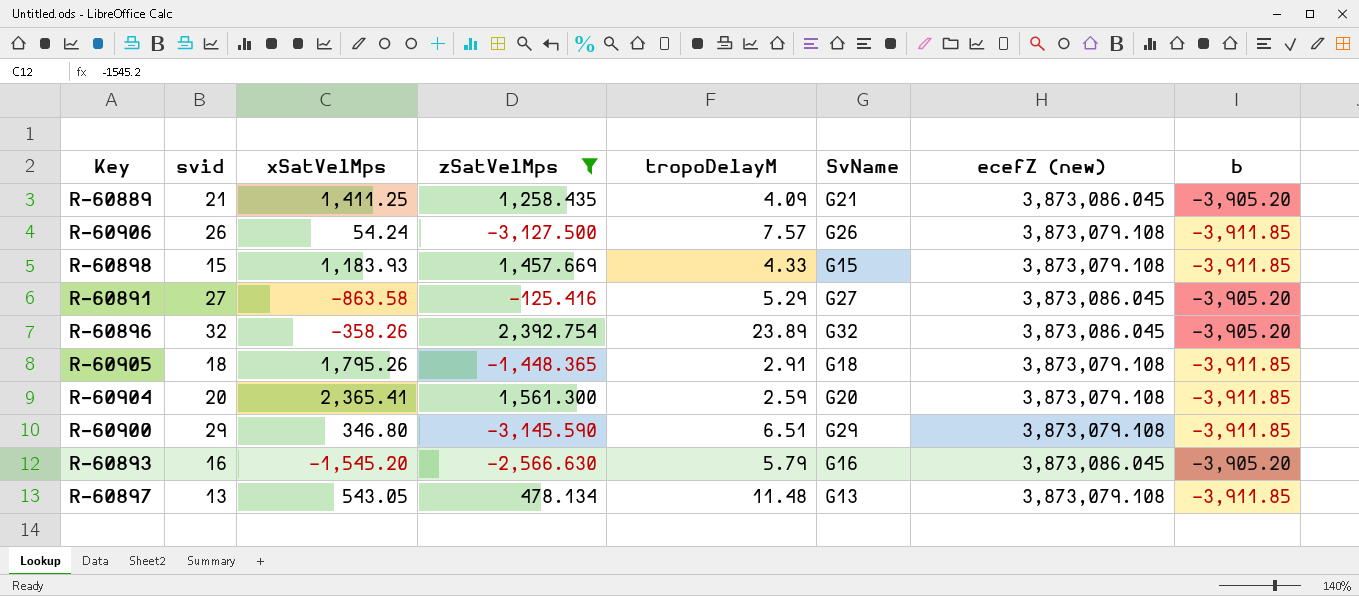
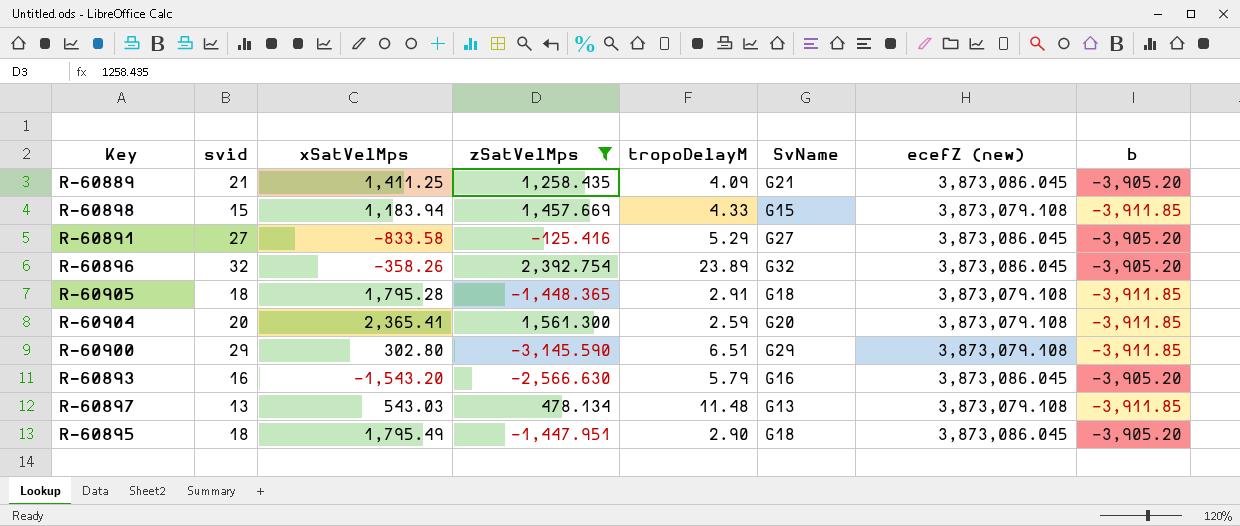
row R-60906: 26 | 54.24 | -3,127.500 | 7.57 | G26 | 3,873,079.108 | -3,911.85 -> none
R-60898 | xSatVelMps: 1,183.93 -> 1,183.94
R-60891 | xSatVelMps: -863.58 -> -833.58
R-60905 | xSatVelMps: 1,795.26 -> 1,795.28
R-60900 | xSatVelMps: 346.80 -> 302.80
R-60893 | xSatVelMps: -1,545.20 -> -1,543.20
R-60897 | xSatVelMps: 543.05 -> 543.03
row R-60895: none -> 18 | 1,795.49 | -1,447.951 | 2.90 | G18 | 3,873,086.045 | -3,905.20

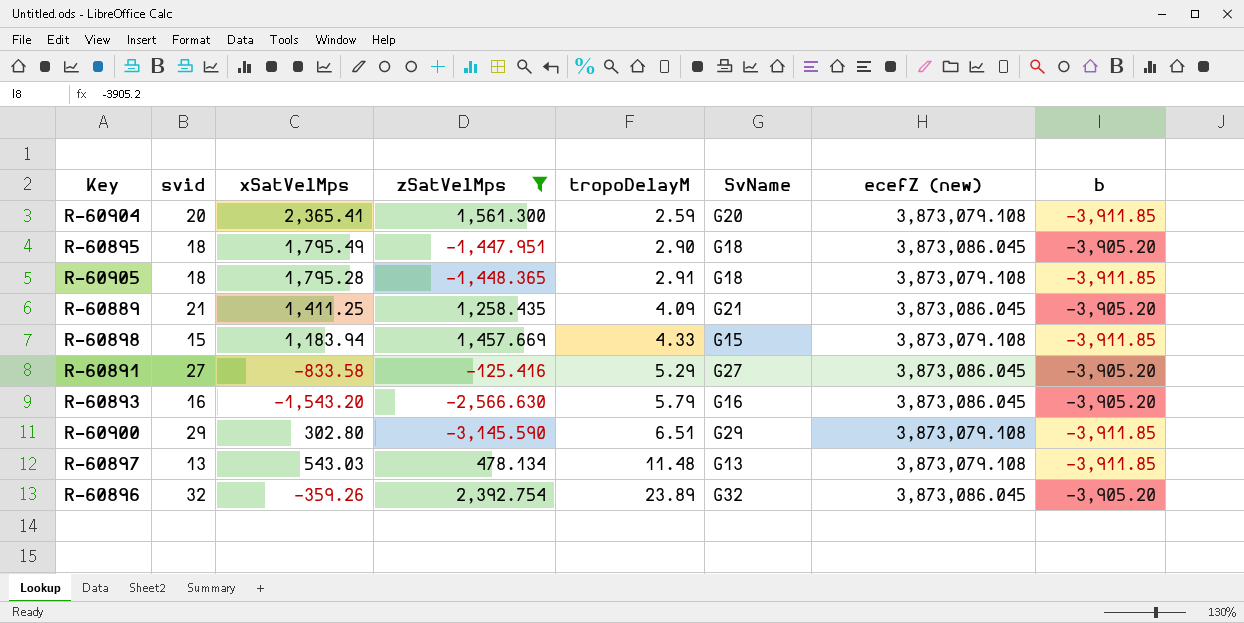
row order: none -> tropoDelayM ascending
R-60896 | xSatVelMps: -358.26 -> -359.26

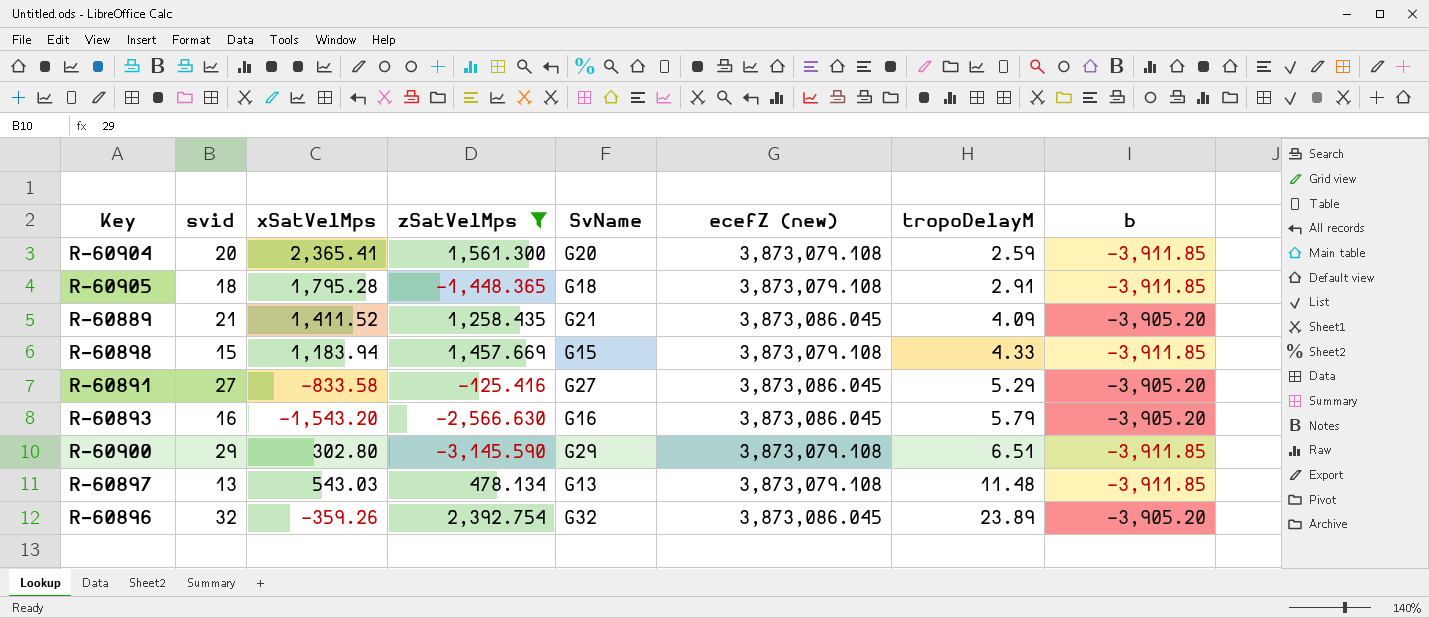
column tropoDelayM | position: 5 -> 7
row R-60895: 18 | 1,795.49 | -1,447.951 | 2.90 | G18 | 3,873,086.045 | -3,905.20 -> none
R-60889 | xSatVelMps: 1,411.25 -> 1,411.52

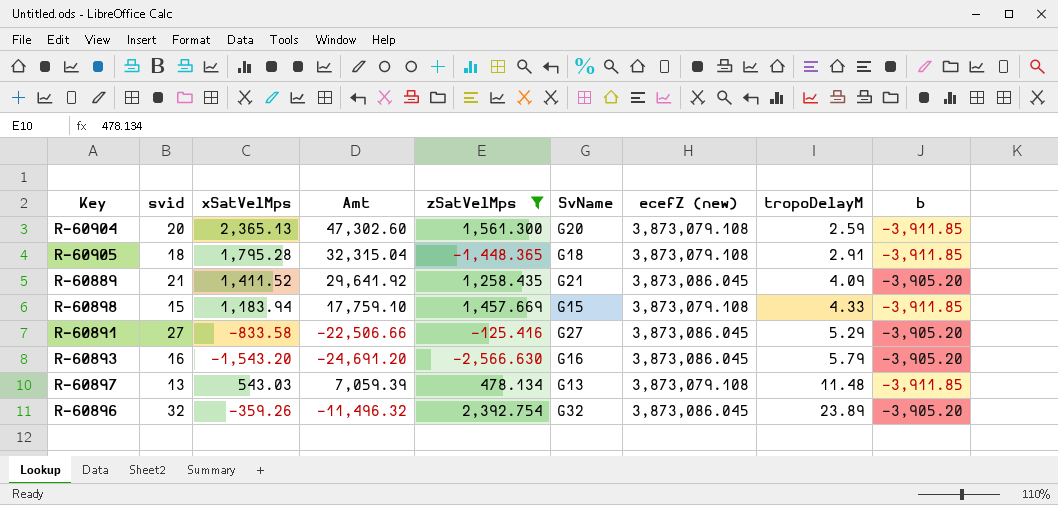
column Amt | formula: none -> [svid] * [xSatVelMps]
row R-60900: 29 | 302.80 | -3,145.590 | G29 | 3,873,079.108 | 6.51 | -3,911.85 -> none
R-60904 | xSatVelMps: 2,365.41 -> 2,365.13

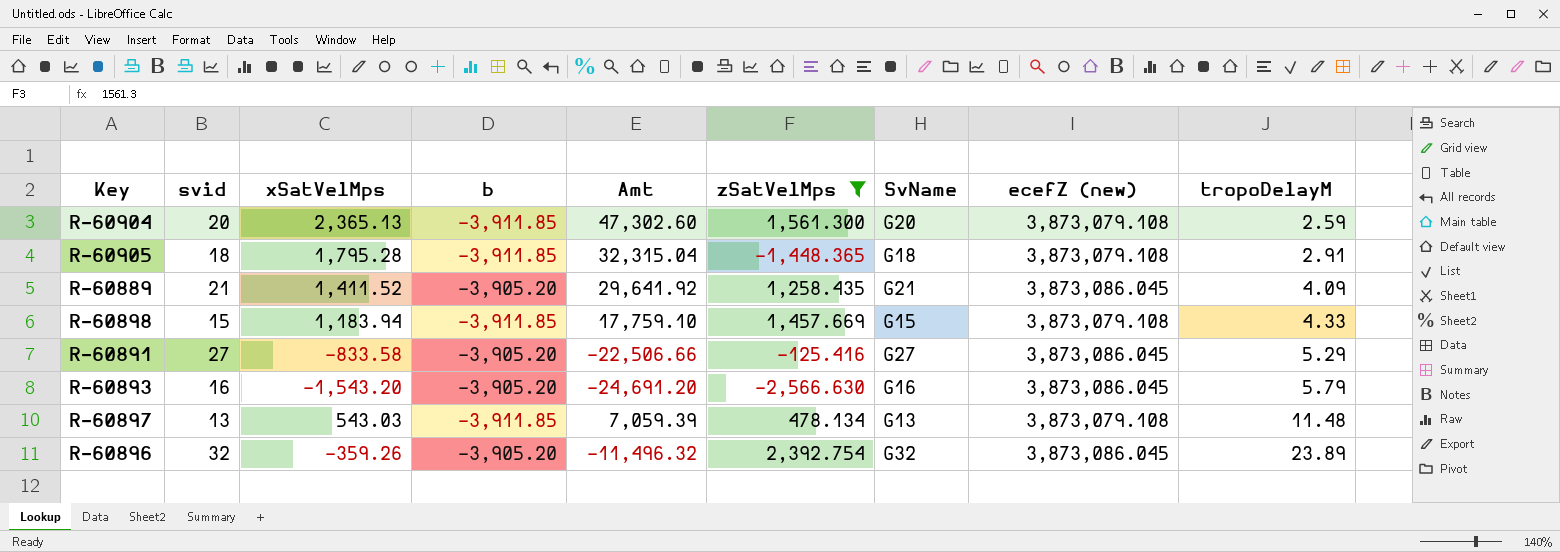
column b | position: 9 -> 4

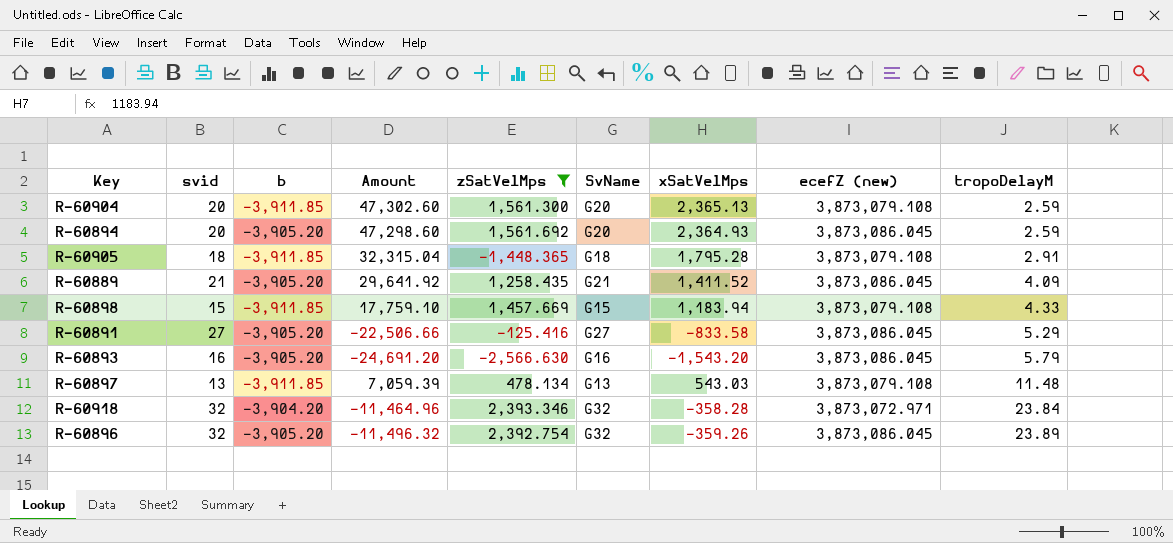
column name: Amt -> Amount
column xSatVelMps | position: 3 -> 7
row R-60894: none -> 20 | -3,905.20 | 47,298.60 | 1,561.692 | G20 | 2,364.93 | 3,873,086.045 | 2.59
row R-60918: none -> 32 | -3,904.20 | -11,464.96 | 2,393.346 | G32 | -358.28 | 3,873,072.971 | 23.84

